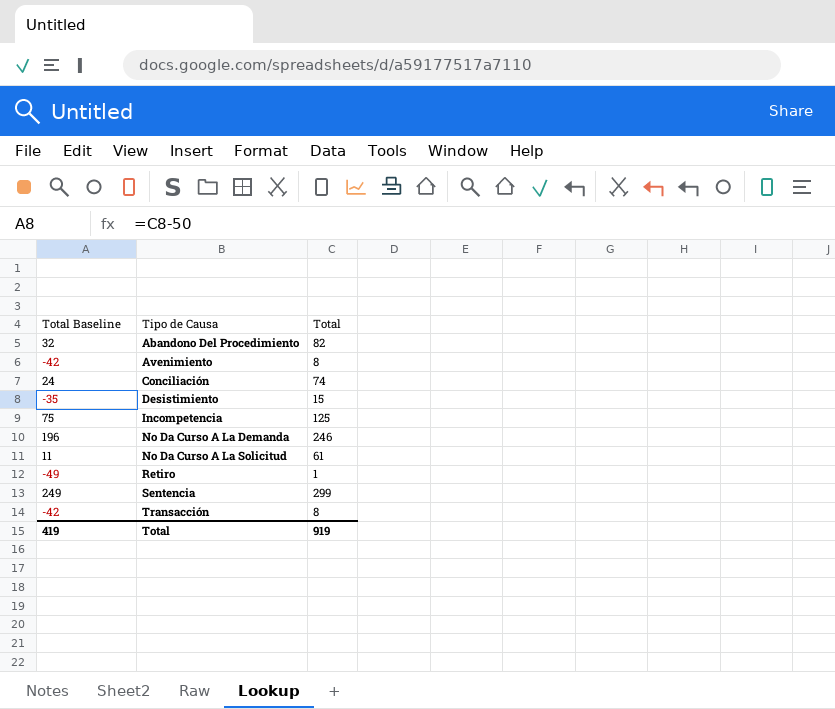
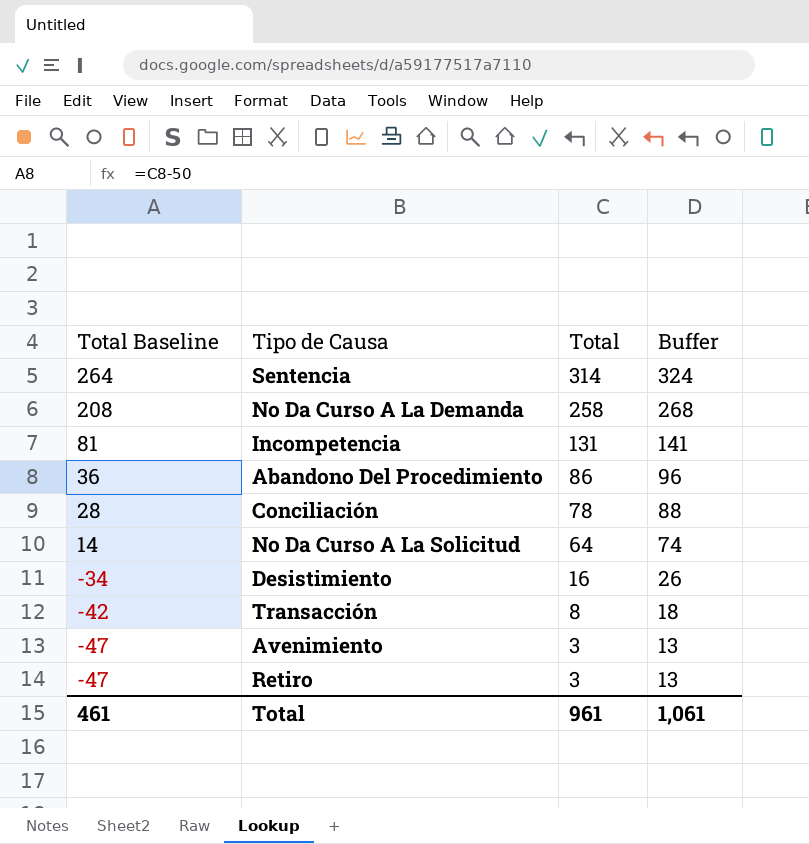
row order: Tipo de Causa ascending -> Total Baseline descending
column Buffer | formula: none -> [Total] + 10
Sentencia | Total Baseline: 249 -> 264
Sentencia | Total: 299 -> 314
No Da Curso A La Demanda | Total Baseline: 196 -> 208
No Da Curso A La Demanda | Total: 246 -> 258
Incompetencia | Total Baseline: 75 -> 81
Incompetencia | Total: 125 -> 131
Abandono Del Procedimiento | Total Baseline: 32 -> 36
Abandono Del Procedimiento | Total: 82 -> 86
Conciliación | Total Baseline: 24 -> 28
Conciliación | Total: 74 -> 78
No Da Curso A La Solicitud | Total Baseline: 11 -> 14
No Da Curso A La Solicitud | Total: 61 -> 64
Desistimiento | Total Baseline: -35 -> -34
Desistimiento | Total: 15 -> 16
Avenimiento | Total Baseline: -42 -> -47
Avenimiento | Total: 8 -> 3
Retiro | Total Baseline: -49 -> -47
Retiro | Total: 1 -> 3
Total | Total Baseline: 419 -> 461
Total | Total: 919 -> 961

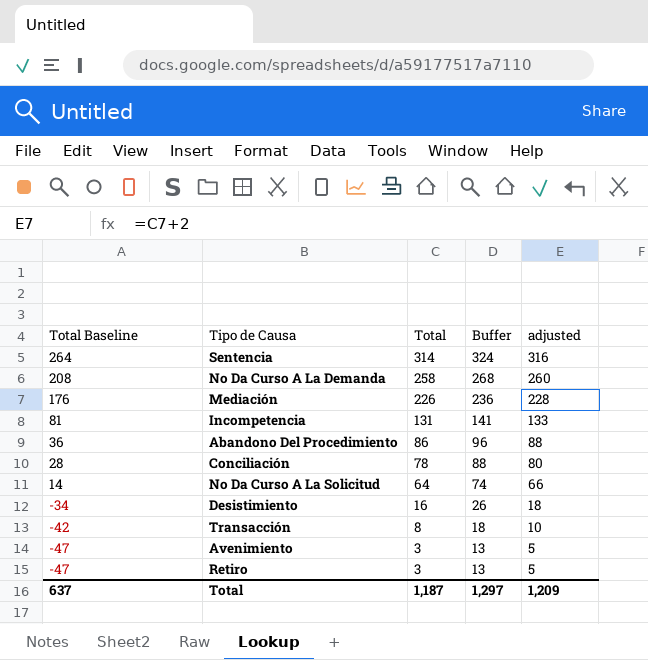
column adjusted | formula: none -> [Total] + 2
row Mediación: none -> 176 | 226 | 236 | 228
Total | Total Baseline: 461 -> 637
Total | Total: 961 -> 1,187
Total | Buffer: 1,061 -> 1,297

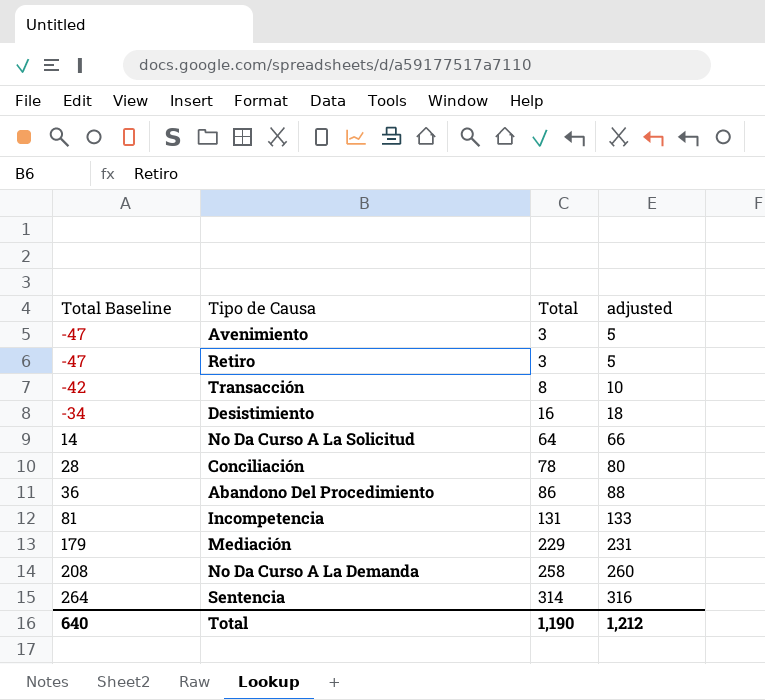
row order: Total Baseline descending -> Total Baseline ascending
column Buffer | formula: [Total] + 10 -> none
Mediación | Total Baseline: 176 -> 179
Mediación | Total: 226 -> 229
Mediación | adjusted: 228 -> 231
Total | Total Baseline: 637 -> 640
Total | Total: 1,187 -> 1,190
Total | adjusted: 1,209 -> 1,212

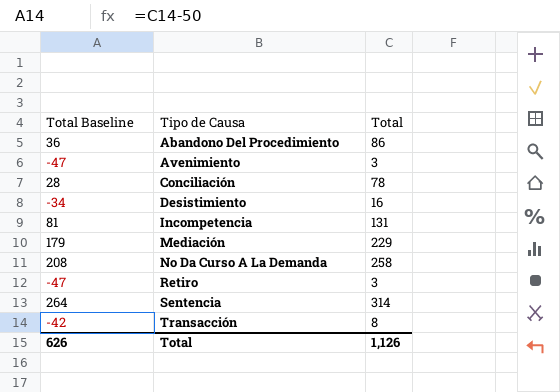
row order: Total Baseline ascending -> Tipo de Causa ascending
column adjusted | formula: [Total] + 2 -> none
row No Da Curso A La Solicitud: 14 | 64 | 66 -> none
Total | Total Baseline: 640 -> 626
Total | Total: 1,190 -> 1,126

